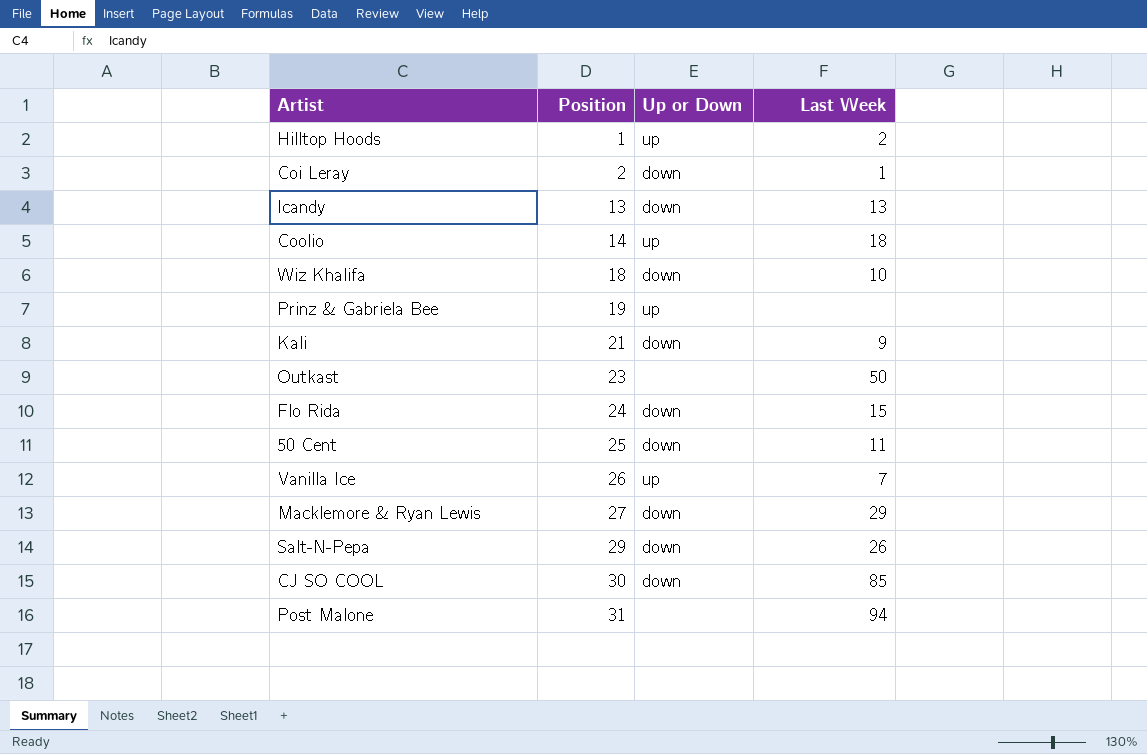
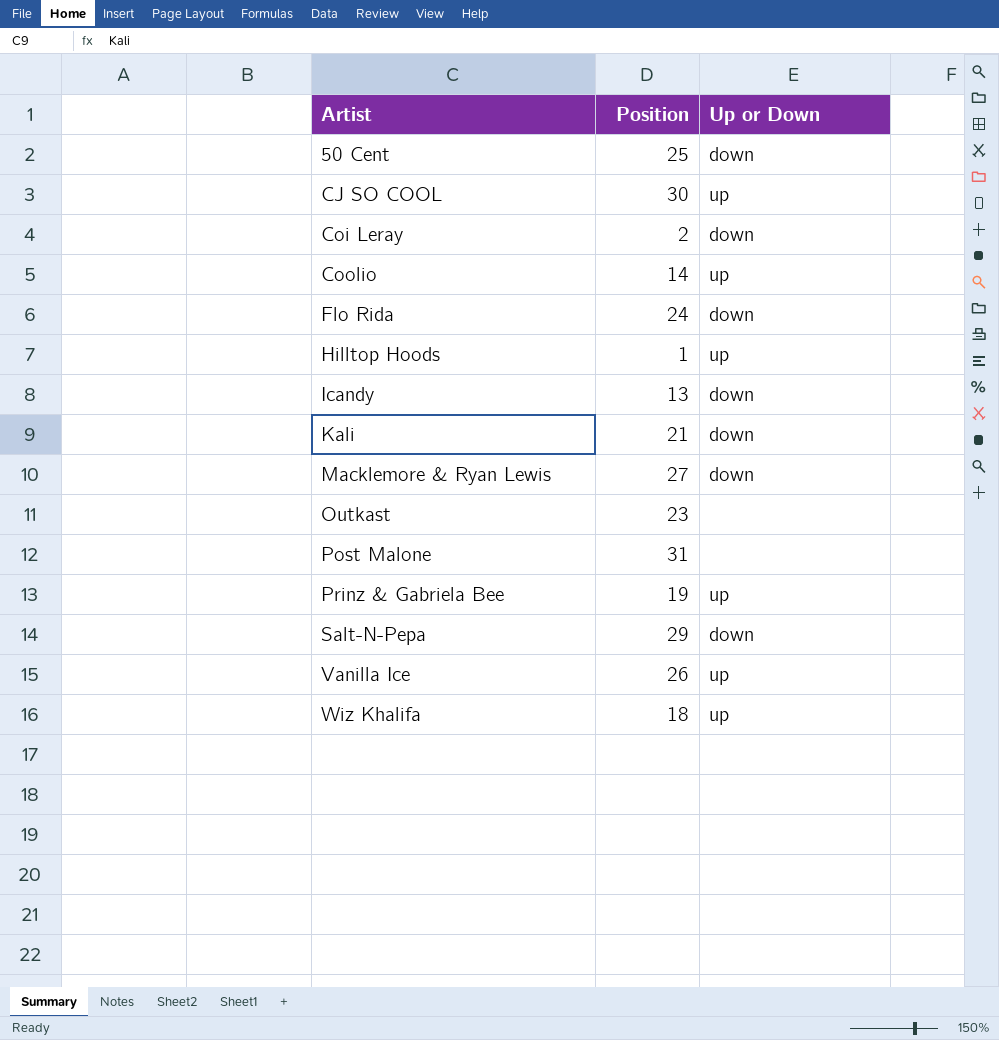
row order: Position ascending -> Artist ascending
column Last Week | position: 4 -> none
CJ SO COOL | Up or Down: down -> up
Wiz Khalifa | Up or Down: down -> up

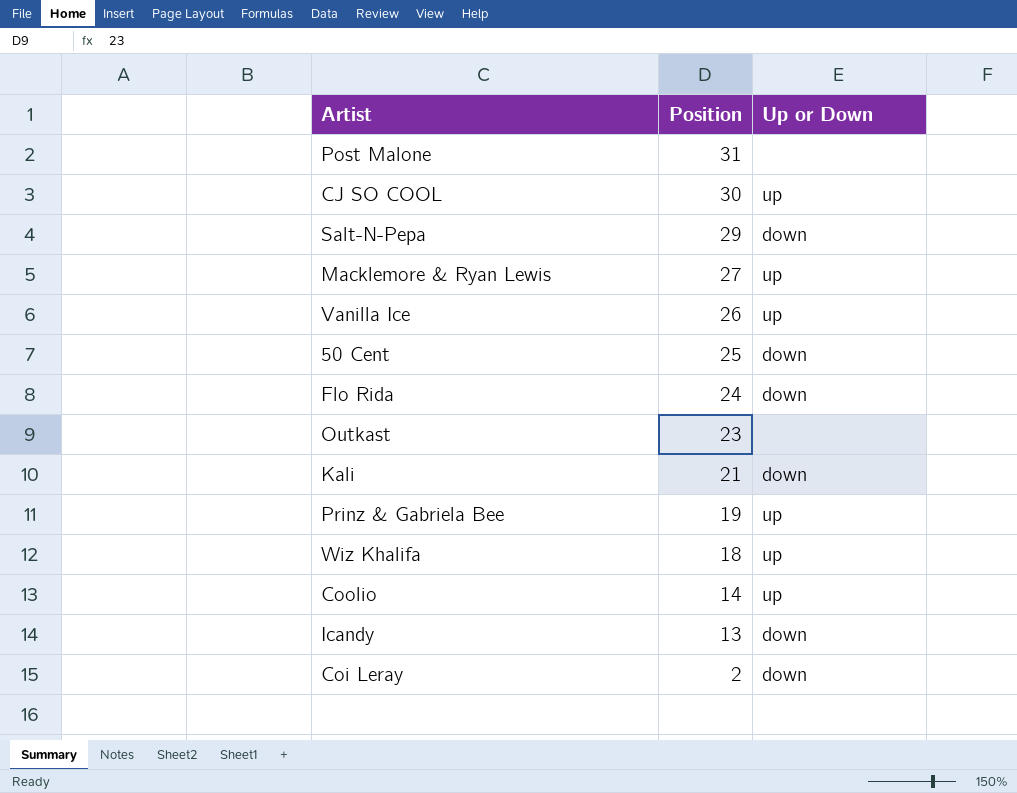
row order: Artist ascending -> Position descending
row Hilltop Hoods: 1 | up -> none
Macklemore & Ryan Lewis | Up or Down: down -> up

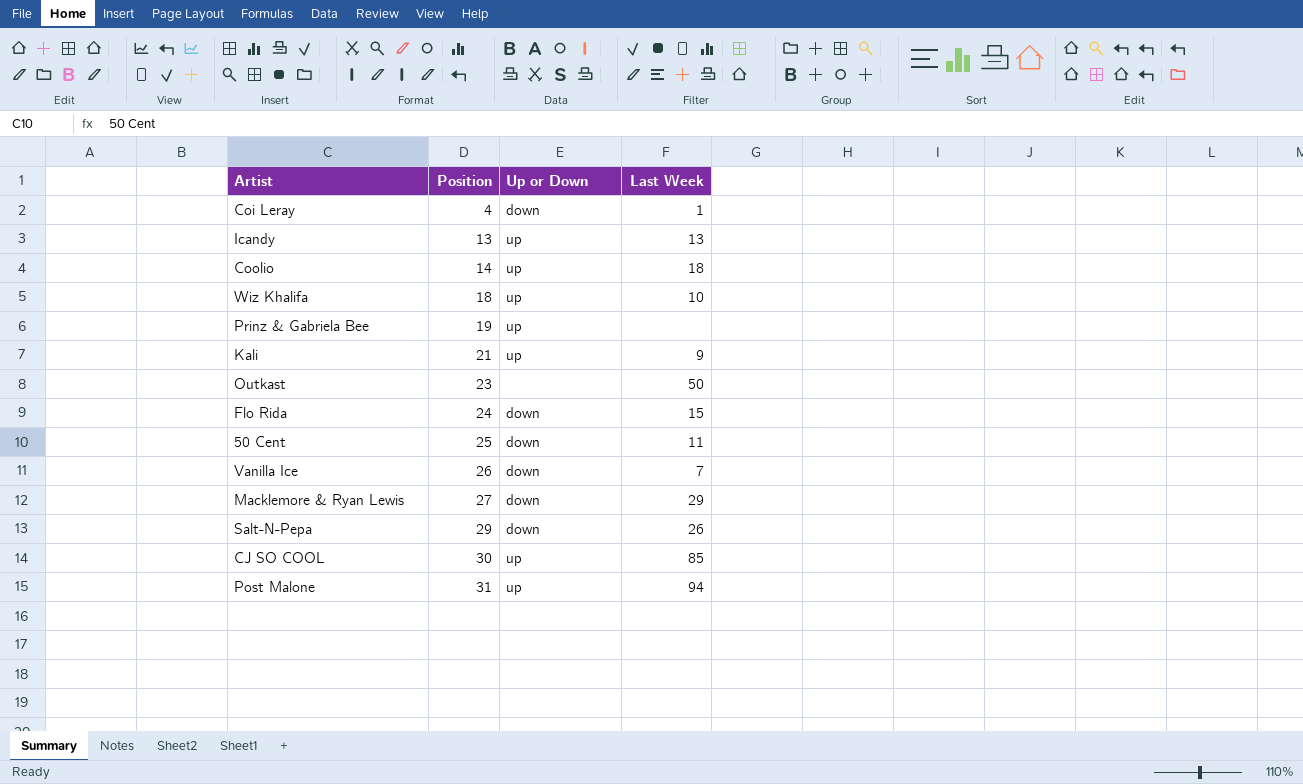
row order: Position descending -> Position ascending
column Last Week | position: none -> 4
Coi Leray | Position: 2 -> 4
Icandy | Up or Down: down -> up
Kali | Up or Down: down -> up
Vanilla Ice | Up or Down: up -> down
Macklemore & Ryan Lewis | Up or Down: up -> down
Post Malone | Up or Down: none -> up

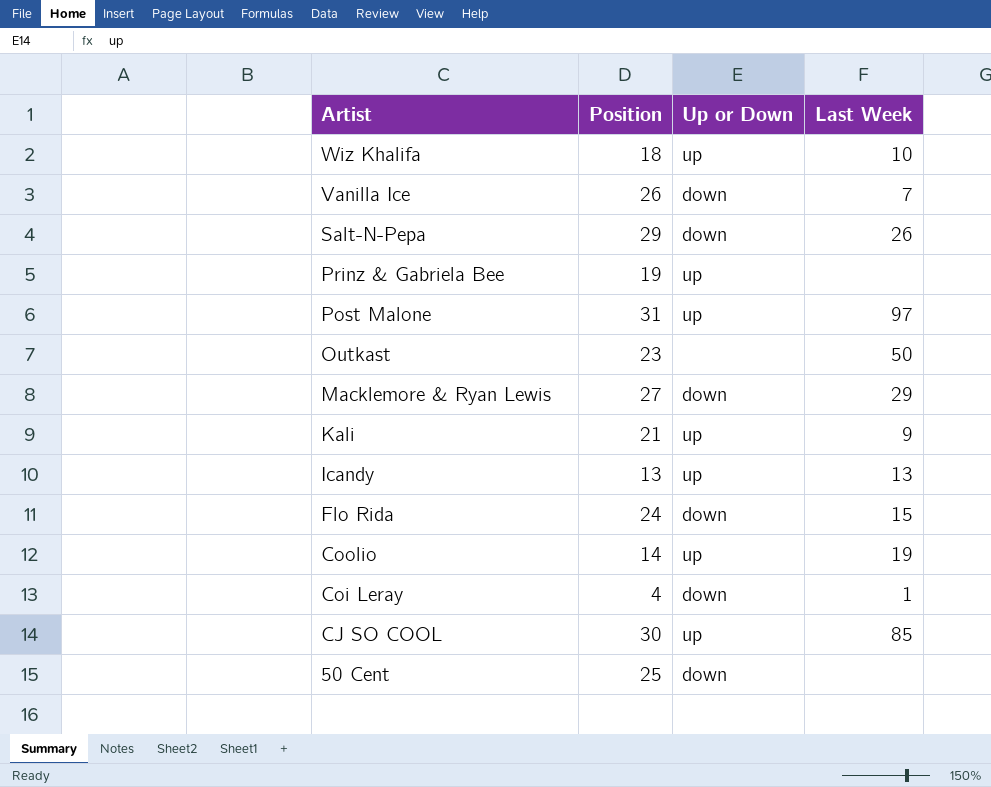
row order: Position ascending -> Artist descending
Post Malone | Last Week: 94 -> 97
Coolio | Last Week: 18 -> 19
50 Cent | Last Week: 11 -> none

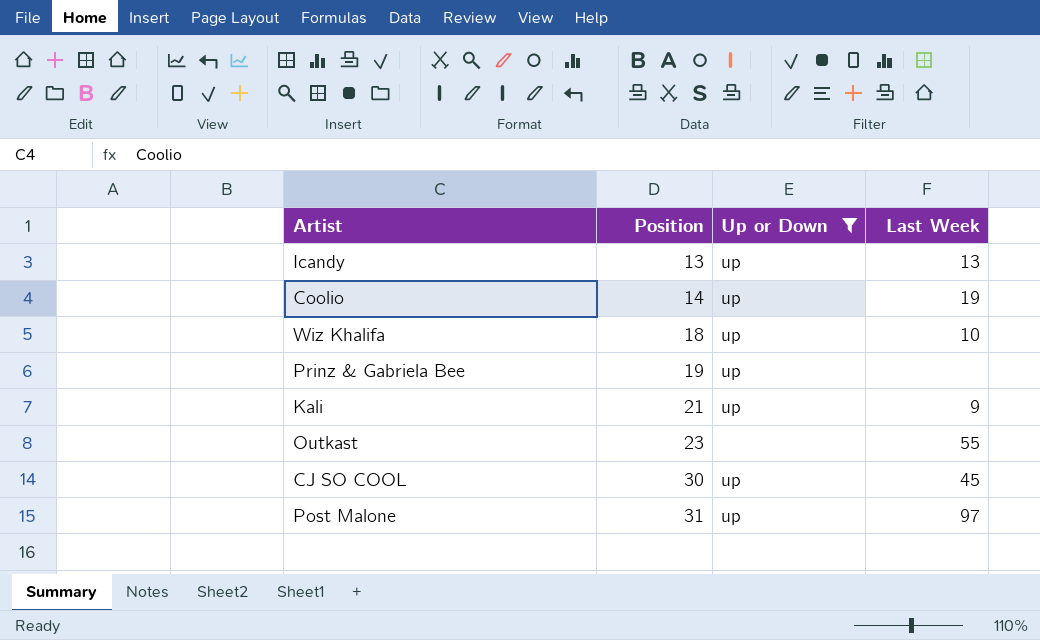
filter: none -> Up or Down != down
row order: Artist descending -> Position ascending
Outkast | Last Week: 50 -> 55
CJ SO COOL | Last Week: 85 -> 45

